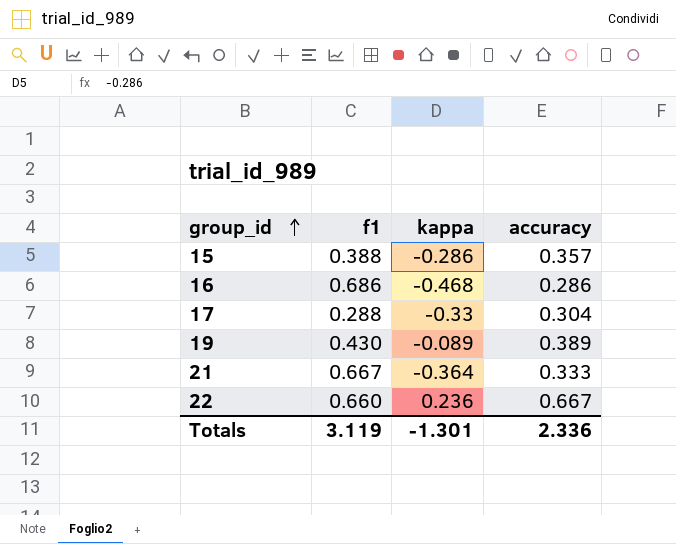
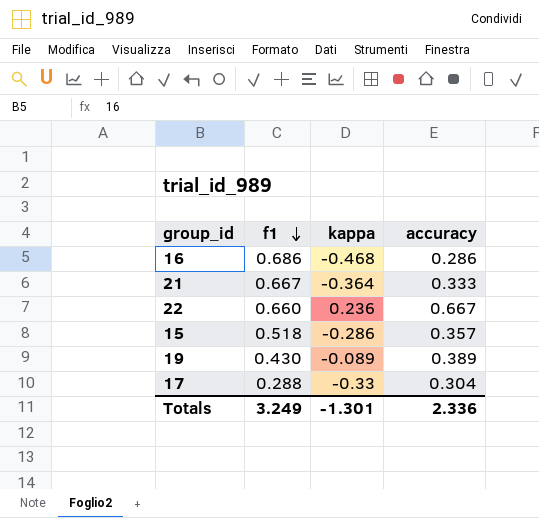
row order: group_id ascending -> f1 descending
15 | f1: 0.388 -> 0.518
Totals | f1: 3.119 -> 3.249

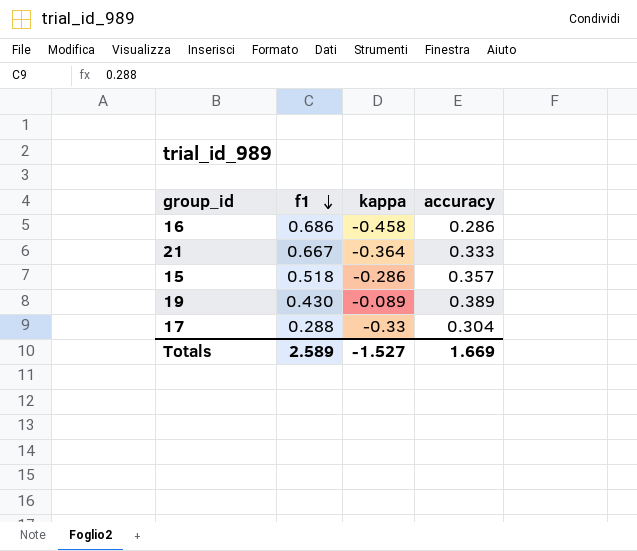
row 22: 0.660 | 0.236 | 0.667 -> none
16 | kappa: -0.468 -> -0.458
Totals | f1: 3.249 -> 2.589
Totals | kappa: -1.301 -> -1.527
Totals | accuracy: 2.336 -> 1.669

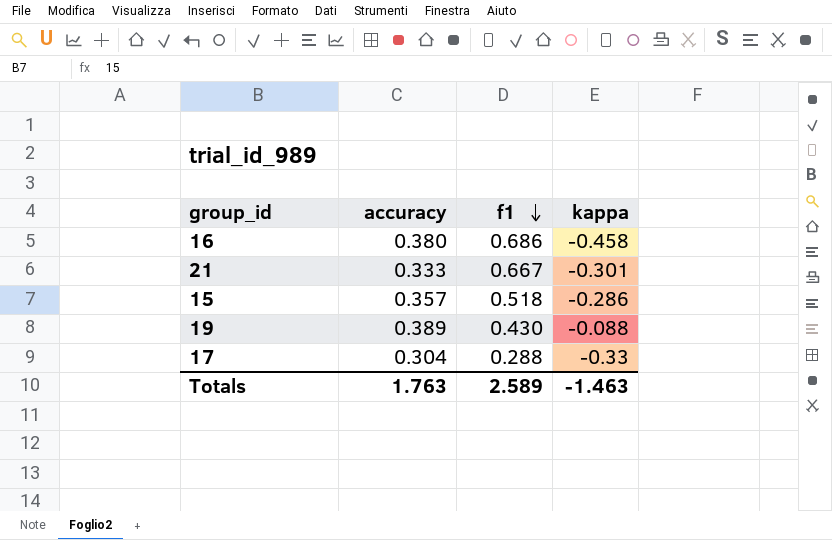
column accuracy | position: 4 -> 2
16 | accuracy: 0.286 -> 0.380
21 | kappa: -0.364 -> -0.301
19 | kappa: -0.089 -> -0.088
Totals | accuracy: 1.669 -> 1.763
Totals | kappa: -1.527 -> -1.463

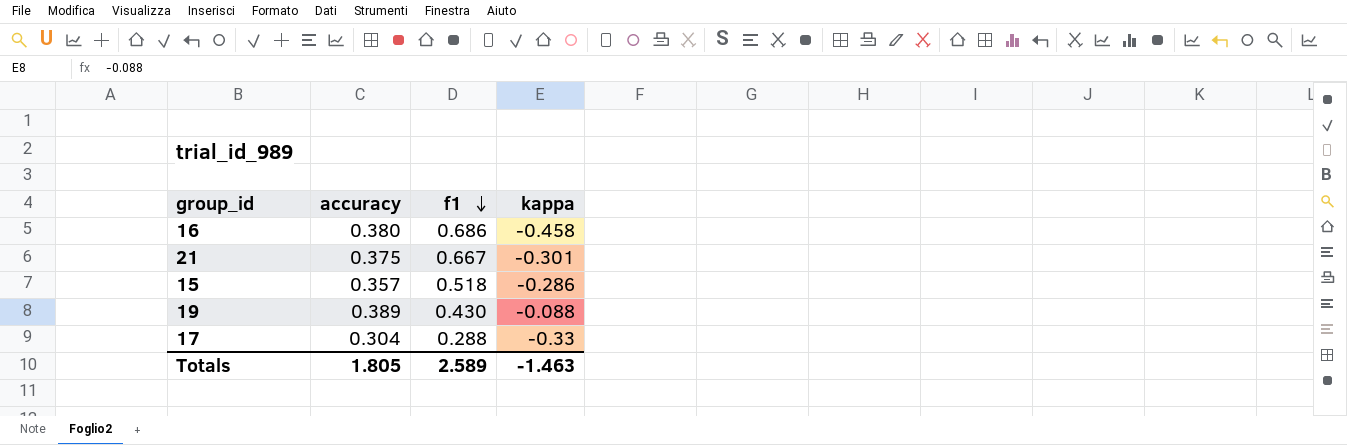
21 | accuracy: 0.333 -> 0.375
Totals | accuracy: 1.763 -> 1.805

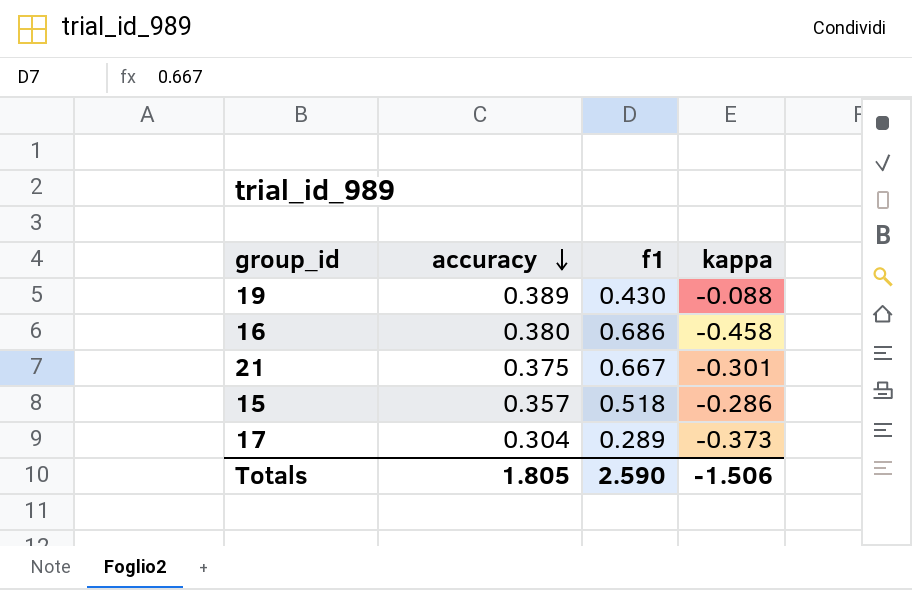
row order: f1 descending -> accuracy descending
17 | f1: 0.288 -> 0.289
17 | kappa: -0.33 -> -0.373
Totals | f1: 2.589 -> 2.590
Totals | kappa: -1.463 -> -1.506

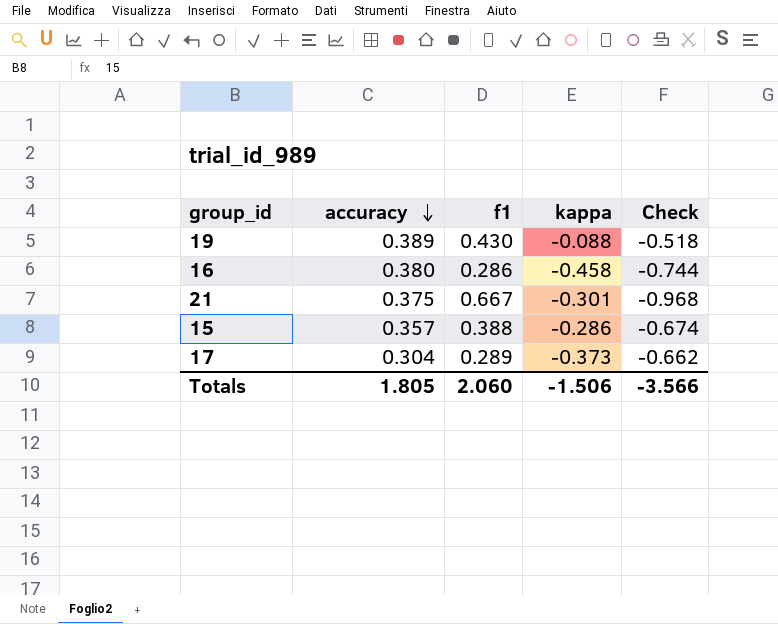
column Check | formula: none -> [kappa] - [f1]
16 | f1: 0.686 -> 0.286
15 | f1: 0.518 -> 0.388
Totals | f1: 2.590 -> 2.060

